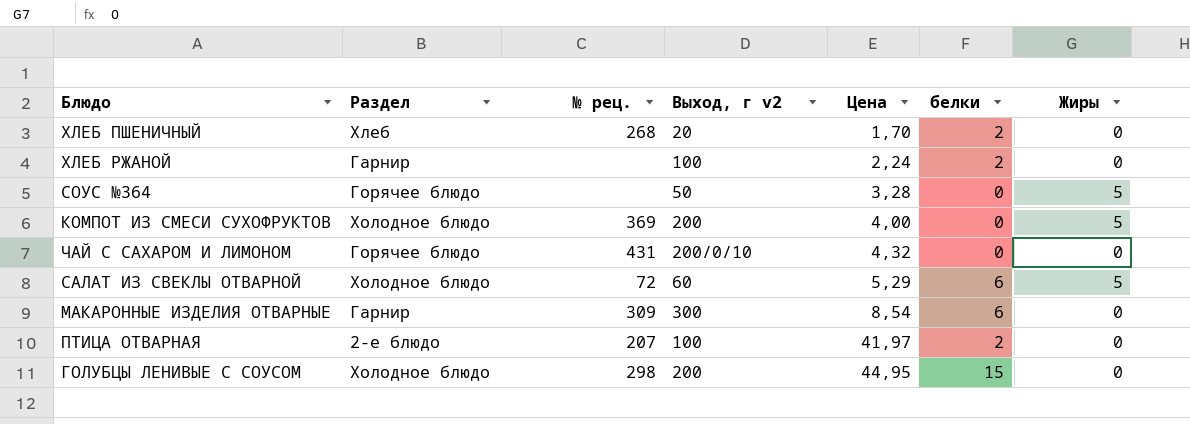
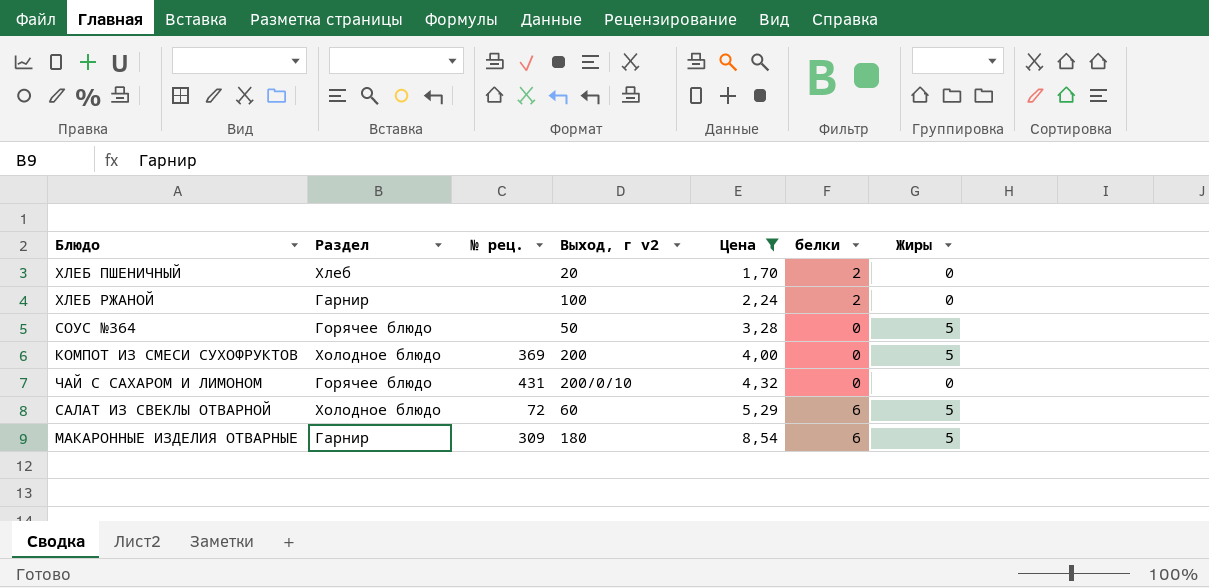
filter: none -> Цена <= 8,54
ХЛЕБ ПШЕНИЧНЫЙ | № рец.: 268 -> none
МАКАРОННЫЕ ИЗДЕЛИЯ ОТВАРНЫЕ | Выход, г v2: 300 -> 180
МАКАРОННЫЕ ИЗДЕЛИЯ ОТВАРНЫЕ | Жиры: 0 -> 5

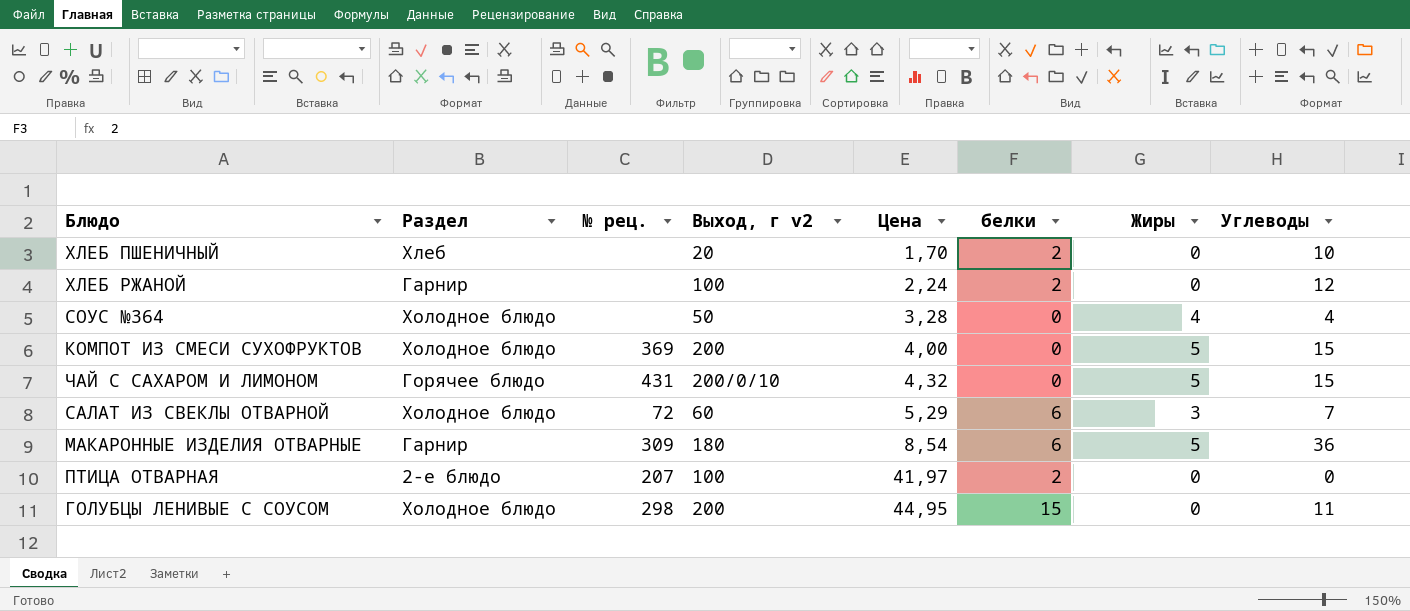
filter: Цена <= 8,54 -> none
column Углеводы | position: none -> 8
СОУС №364 | Раздел: Горячее блюдо -> Холодное блюдо
СОУС №364 | Жиры: 5 -> 4
ЧАЙ С САХАРОМ И ЛИМОНОМ | Жиры: 0 -> 5
САЛАТ ИЗ СВЕКЛЫ ОТВАРНОЙ | Жиры: 5 -> 3

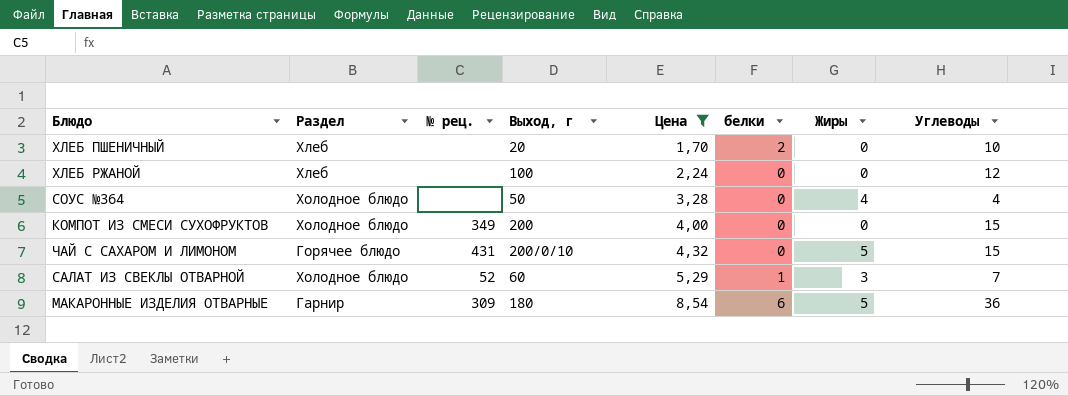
filter: none -> Цена <= 8,54
column name: Выход, г v2 -> Выход, г
ХЛЕБ РЖАНОЙ | Раздел: Гарнир -> Хлеб
ХЛЕБ РЖАНОЙ | белки: 2 -> 0
КОМПОТ ИЗ СМЕСИ СУХОФРУКТОВ | № рец.: 369 -> 349
КОМПОТ ИЗ СМЕСИ СУХОФРУКТОВ | Жиры: 5 -> 0
САЛАТ ИЗ СВЕКЛЫ ОТВАРНОЙ | № рец.: 72 -> 52
САЛАТ ИЗ СВЕКЛЫ ОТВАРНОЙ | белки: 6 -> 1

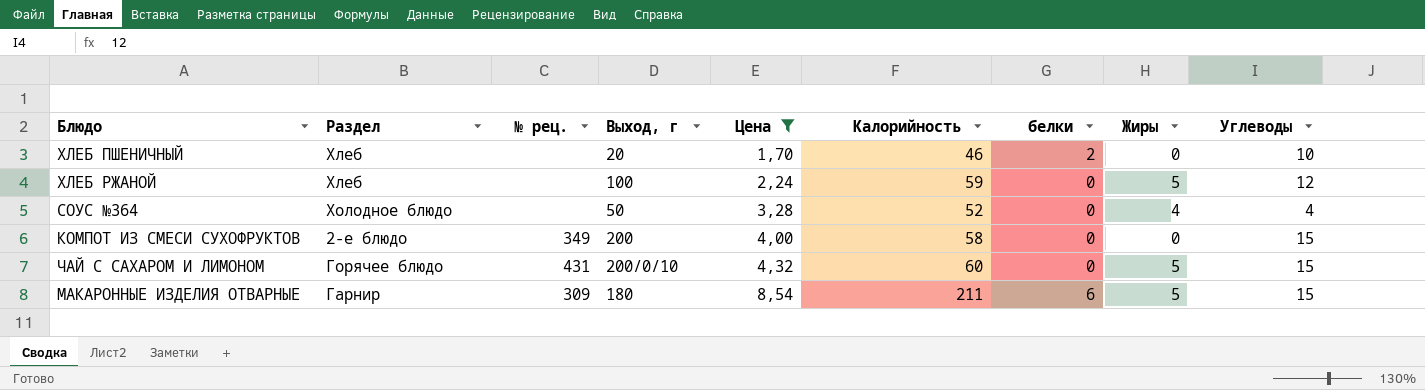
column Калорийность | position: none -> 6
row САЛАТ ИЗ СВЕКЛЫ ОТВАРНОЙ: Холодное блюдо | 52 | 60 | 5,29 | 1 | 3 | 7 -> none
ХЛЕБ РЖАНОЙ | Жиры: 0 -> 5
КОМПОТ ИЗ СМЕСИ СУХОФРУКТОВ | Раздел: Холодное блюдо -> 2-е блюдо
МАКАРОННЫЕ ИЗДЕЛИЯ ОТВАРНЫЕ | Углеводы: 36 -> 15

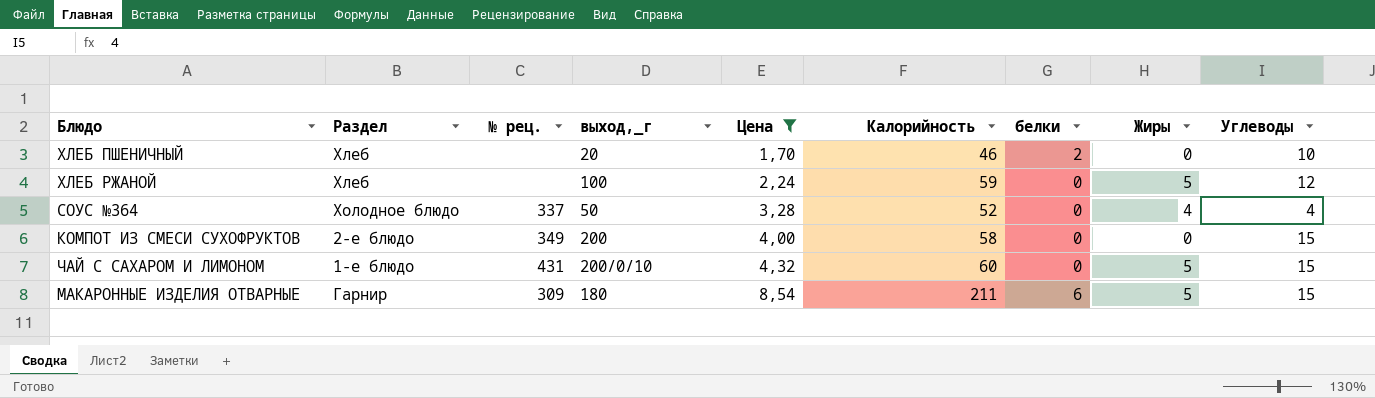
column name: Выход, г -> выход,_г
СОУС №364 | № рец.: none -> 337
ЧАЙ С САХАРОМ И ЛИМОНОМ | Раздел: Горячее блюдо -> 1-е блюдо

